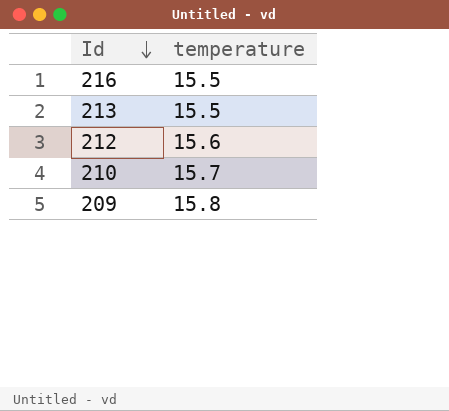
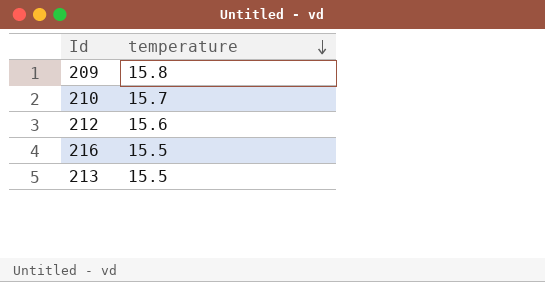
row order: Id descending -> temperature descending

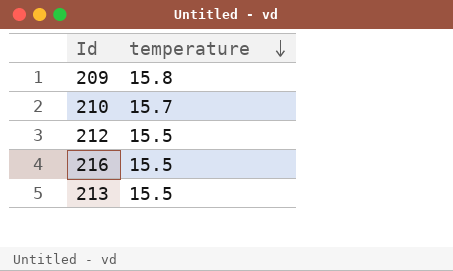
212 | temperature: 15.6 -> 15.5

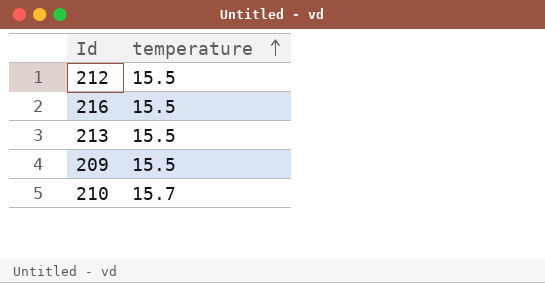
row order: temperature descending -> temperature ascending
209 | temperature: 15.8 -> 15.5

